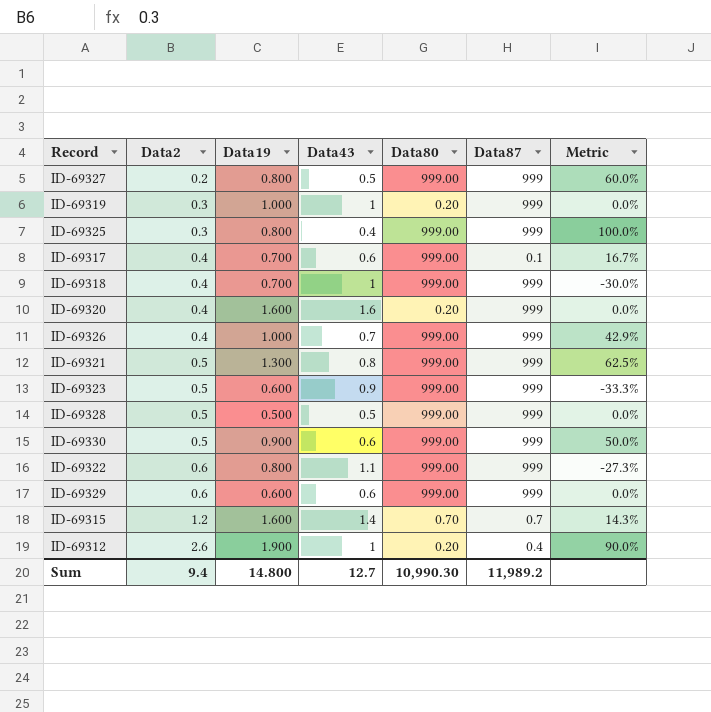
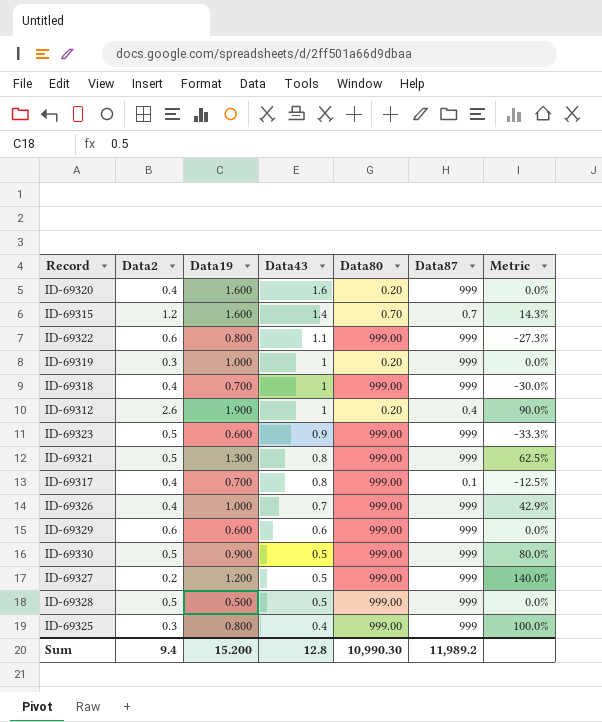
row order: Data2 ascending -> Data43 descending
ID-69317 | Data43: 0.6 -> 0.8
ID-69317 | Metric: 16.7% -> -12.5%
ID-69330 | Data43: 0.6 -> 0.5
ID-69330 | Metric: 50.0% -> 80.0%
ID-69327 | Data19: 0.800 -> 1.200
ID-69327 | Metric: 60.0% -> 140.0%
Sum | Data19: 14.800 -> 15.200
Sum | Data43: 12.7 -> 12.8

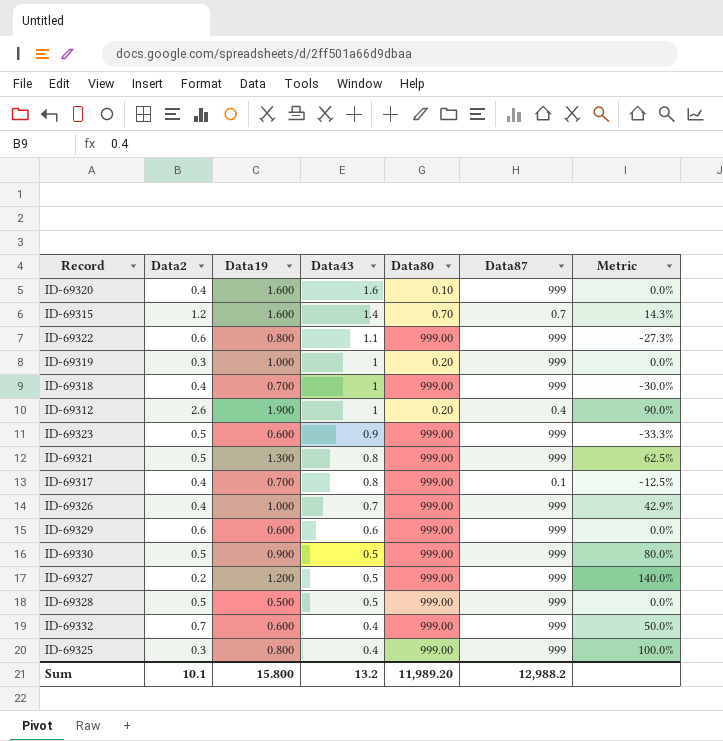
ID-69320 | Data80: 0.20 -> 0.10
row ID-69332: none -> 0.7 | 0.600 | 0.4 | 999.00 | 999 | 50.0%
Sum | Data2: 9.4 -> 10.1
Sum | Data19: 15.200 -> 15.800
Sum | Data43: 12.8 -> 13.2
Sum | Data80: 10,990.30 -> 11,989.20
Sum | Data87: 11,989.2 -> 12,988.2

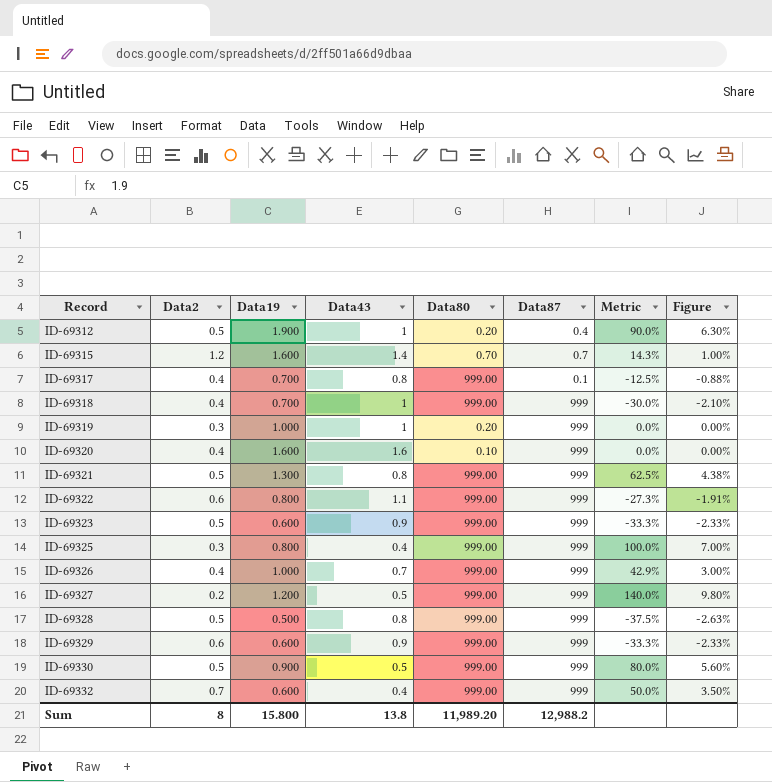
row order: Data43 descending -> Record ascending
column Figure | formula: none -> [Metric] * 0.07
ID-69312 | Data2: 2.6 -> 0.5
ID-69328 | Data43: 0.5 -> 0.8
ID-69328 | Metric: 0.0% -> -37.5%
ID-69329 | Data43: 0.6 -> 0.9
ID-69329 | Metric: 0.0% -> -33.3%
Sum | Data2: 10.1 -> 8
Sum | Data43: 13.2 -> 13.8

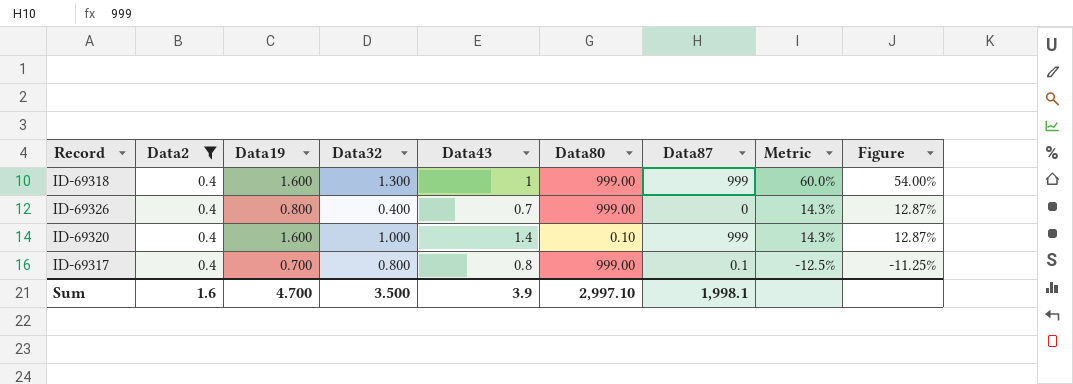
filter: none -> Data2 = 0.4
row order: Record ascending -> Metric descending
column Data32 | position: none -> 4
column Figure | formula: [Metric] * 0.07 -> [Metric] * 0.9
ID-69318 | Data19: 0.700 -> 1.600
ID-69318 | Metric: -30.0% -> 60.0%
ID-69326 | Data19: 1.000 -> 0.800
ID-69326 | Data87: 999 -> 0
ID-69326 | Metric: 42.9% -> 14.3%
ID-69320 | Data43: 1.6 -> 1.4
ID-69320 | Metric: 0.0% -> 14.3%
Sum | Data2: 8 -> 1.6
Sum | Data19: 15.800 -> 4.700
Sum | Data43: 13.8 -> 3.9
Sum | Data80: 11,989.20 -> 2,997.10
Sum | Data87: 12,988.2 -> 1,998.1

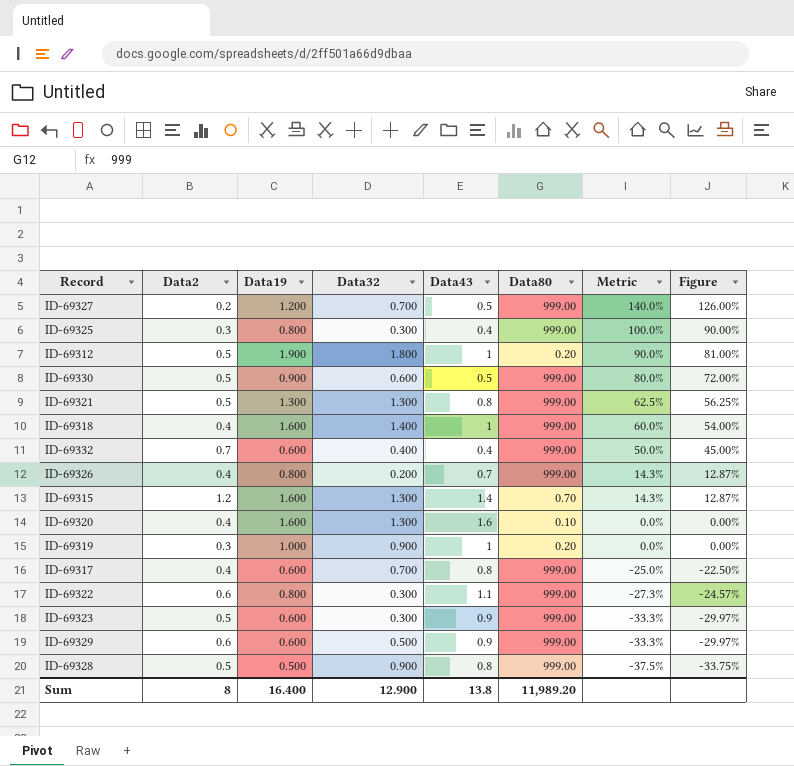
filter: Data2 = 0.4 -> none
column Data87 | position: 7 -> none
ID-69318 | Data32: 1.300 -> 1.400
ID-69326 | Data32: 0.400 -> 0.200
ID-69320 | Data32: 1.000 -> 1.300
ID-69320 | Data43: 1.4 -> 1.6
ID-69320 | Metric: 14.3% -> 0.0%
ID-69320 | Figure: 12.87% -> 0.00%
ID-69317 | Data19: 0.700 -> 0.600
ID-69317 | Data32: 0.800 -> 0.700
ID-69317 | Metric: -12.5% -> -25.0%
ID-69317 | Figure: -11.25% -> -22.50%
Sum | Data2: 1.6 -> 8
Sum | Data19: 4.700 -> 16.400
Sum | Data32: 3.500 -> 12.900
Sum | Data43: 3.9 -> 13.8
Sum | Data80: 2,997.10 -> 11,989.20

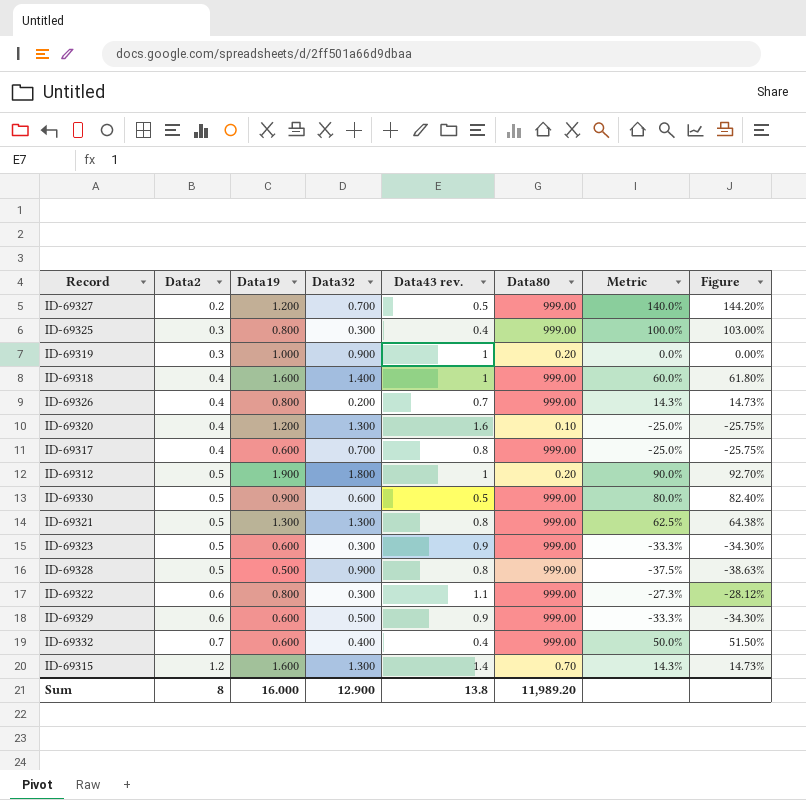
row order: Metric descending -> Data2 ascending
column name: Data43 -> Data43 rev.
column Figure | formula: [Metric] * 0.9 -> [Metric] * 1.03
ID-69320 | Data19: 1.600 -> 1.200
ID-69320 | Metric: 0.0% -> -25.0%
Sum | Data19: 16.400 -> 16.000

